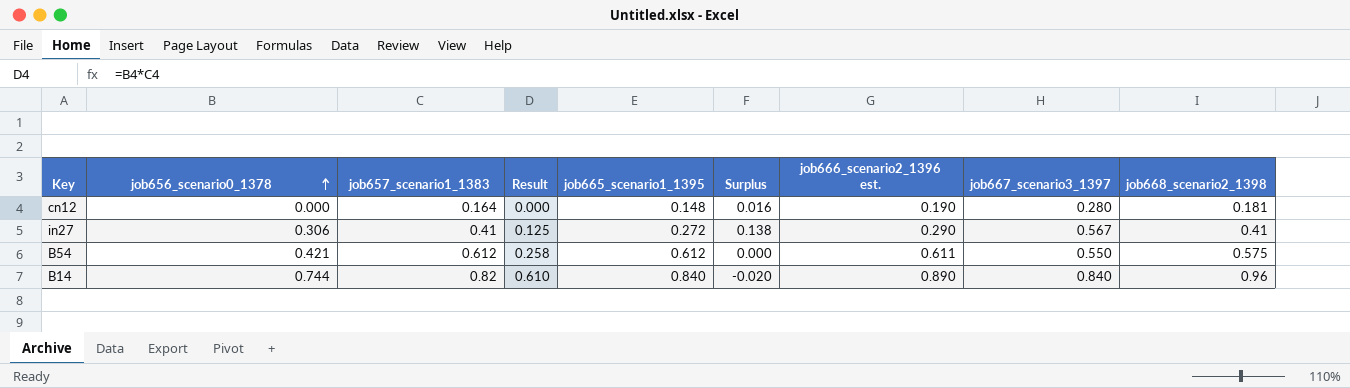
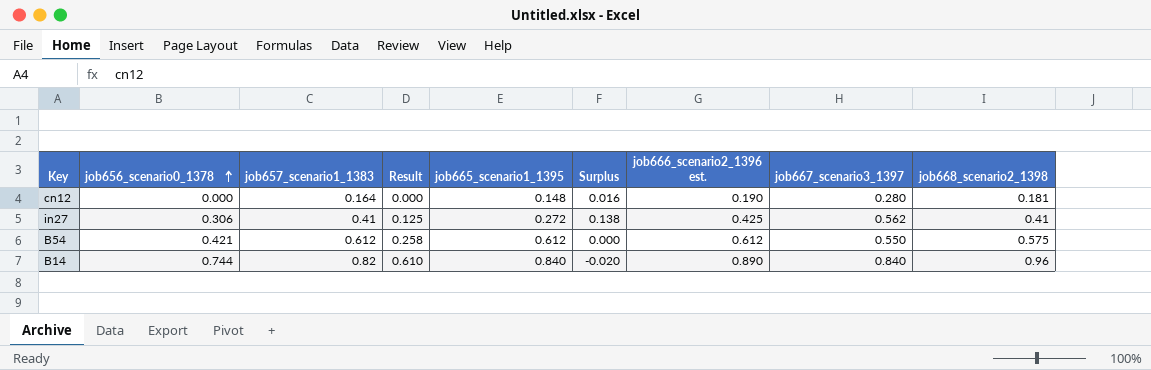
in27 | job666_scenario2_1396 est.: 0.290 -> 0.425
in27 | job667_scenario3_1397: 0.567 -> 0.562
B54 | job666_scenario2_1396 est.: 0.611 -> 0.612

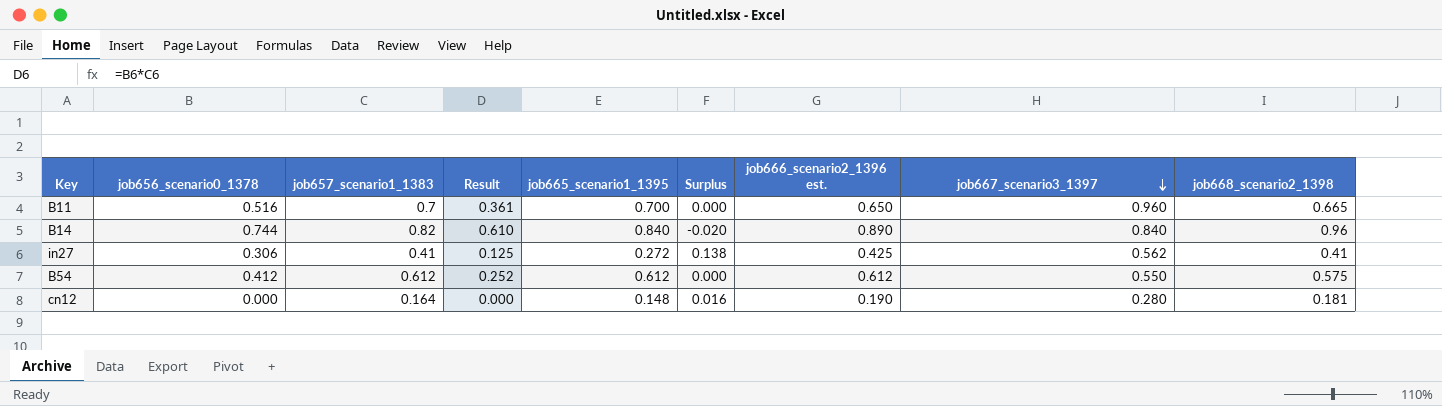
row order: job656_scenario0_1378 ascending -> job667_scenario3_1397 descending
row B11: none -> 0.516 | 0.7 | 0.361 | 0.700 | 0.000 | 0.650 | 0.960 | 0.665
B54 | job656_scenario0_1378: 0.421 -> 0.412
B54 | Result: 0.258 -> 0.252

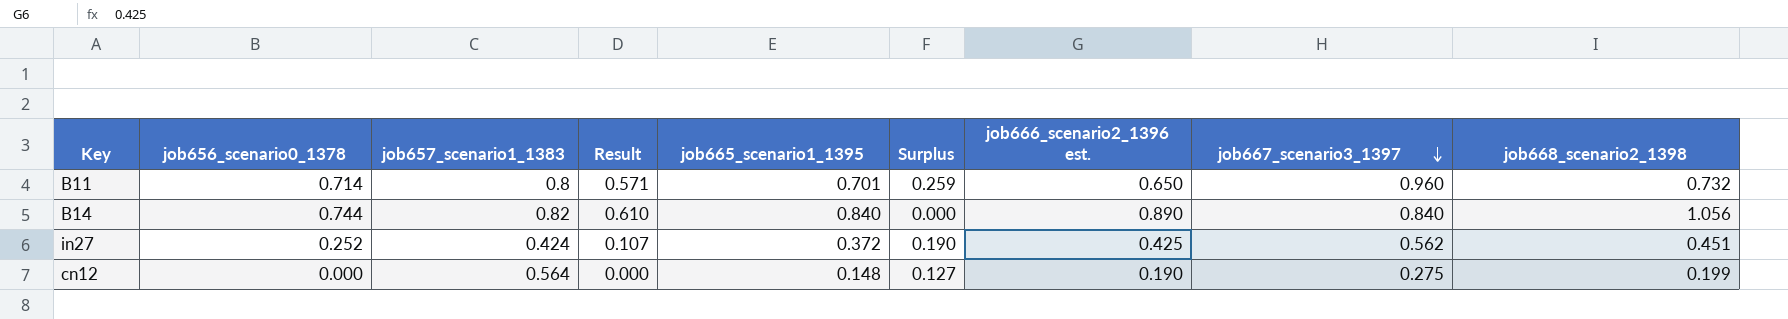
column Surplus | formula: [job657_scenario1_1383] - [job665_scenario1_1395] -> [job667_scenario3_1397] - [job665_scenario1_1395]
row B54: 0.412 | 0.612 | 0.252 | 0.612 | 0.000 | 0.612 | 0.550 | 0.575 -> none
B11 | job656_scenario0_1378: 0.516 -> 0.714
B11 | job657_scenario1_1383: 0.7 -> 0.8
B11 | Result: 0.361 -> 0.571
B11 | job665_scenario1_1395: 0.700 -> 0.701
B11 | job668_scenario2_1398: 0.665 -> 0.732
B14 | job668_scenario2_1398: 0.96 -> 1.056
in27 | job656_scenario0_1378: 0.306 -> 0.252
in27 | job657_scenario1_1383: 0.41 -> 0.424
in27 | Result: 0.125 -> 0.107
in27 | job665_scenario1_1395: 0.272 -> 0.372
in27 | job668_scenario2_1398: 0.41 -> 0.451
cn12 | job657_scenario1_1383: 0.164 -> 0.564
cn12 | job667_scenario3_1397: 0.280 -> 0.275
cn12 | job668_scenario2_1398: 0.181 -> 0.199

